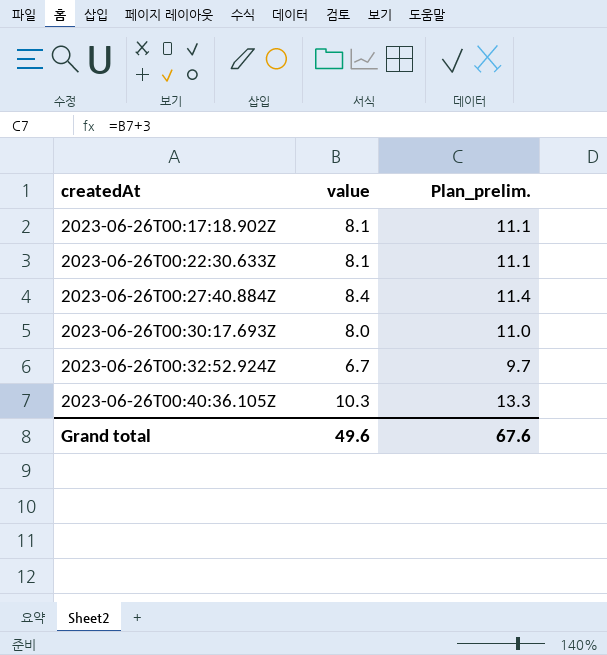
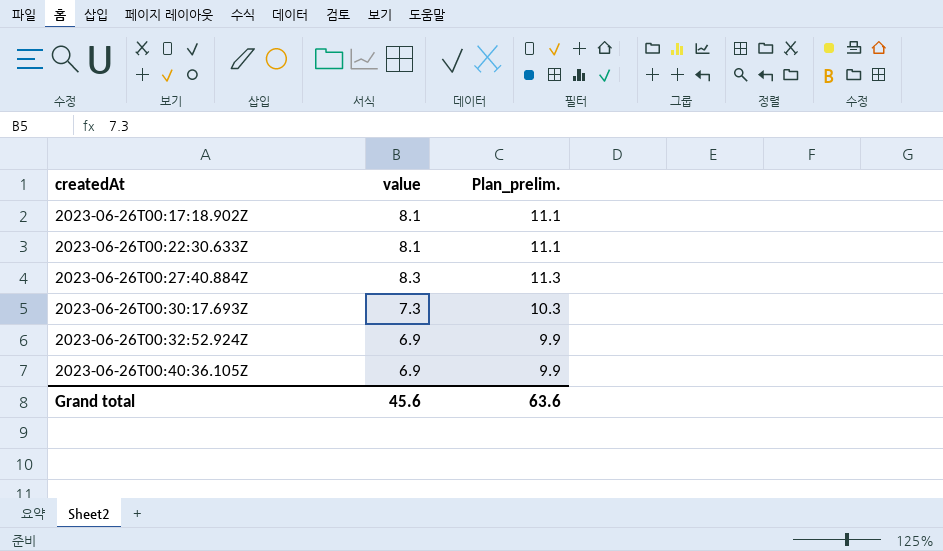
2023-06-26T00:27:40.884Z | value: 8.4 -> 8.3
2023-06-26T00:27:40.884Z | Plan_prelim.: 11.4 -> 11.3
2023-06-26T00:30:17.693Z | value: 8.0 -> 7.3
2023-06-26T00:30:17.693Z | Plan_prelim.: 11.0 -> 10.3
2023-06-26T00:32:52.924Z | value: 6.7 -> 6.9
2023-06-26T00:32:52.924Z | Plan_prelim.: 9.7 -> 9.9
2023-06-26T00:40:36.105Z | value: 10.3 -> 6.9
2023-06-26T00:40:36.105Z | Plan_prelim.: 13.3 -> 9.9
Grand total | value: 49.6 -> 45.6
Grand total | Plan_prelim.: 67.6 -> 63.6

